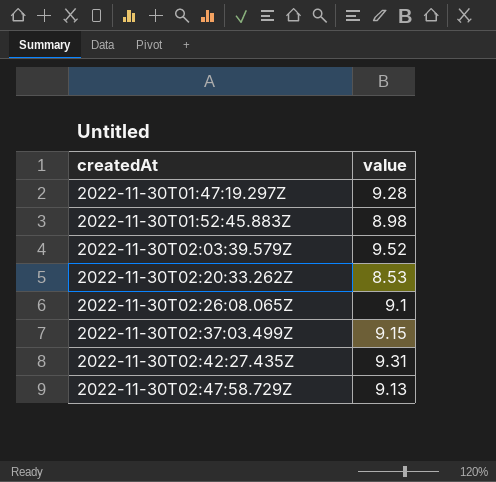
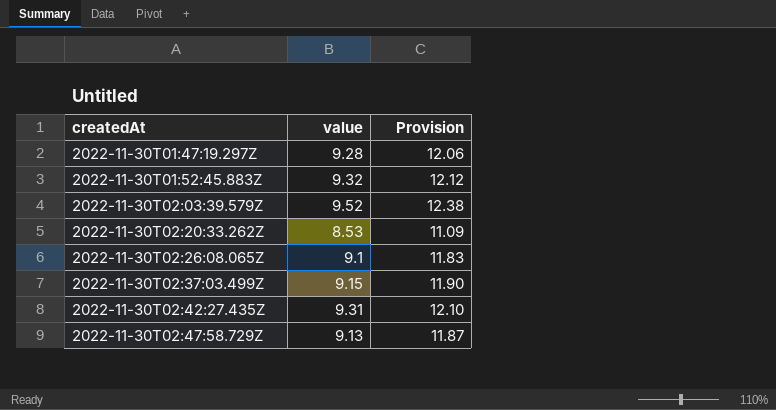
column Provision | formula: none -> [value] * 1.3
2022-11-30T01:52:45.883Z | value: 8.98 -> 9.32

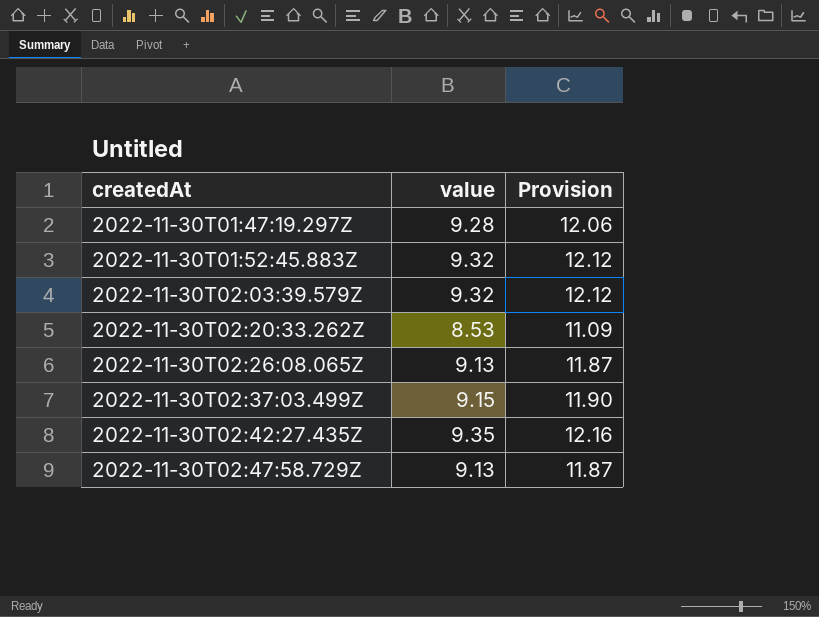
2022-11-30T02:03:39.579Z | value: 9.52 -> 9.32
2022-11-30T02:03:39.579Z | Provision: 12.38 -> 12.12
2022-11-30T02:26:08.065Z | value: 9.1 -> 9.13
2022-11-30T02:26:08.065Z | Provision: 11.83 -> 11.87
2022-11-30T02:42:27.435Z | value: 9.31 -> 9.35
2022-11-30T02:42:27.435Z | Provision: 12.10 -> 12.16

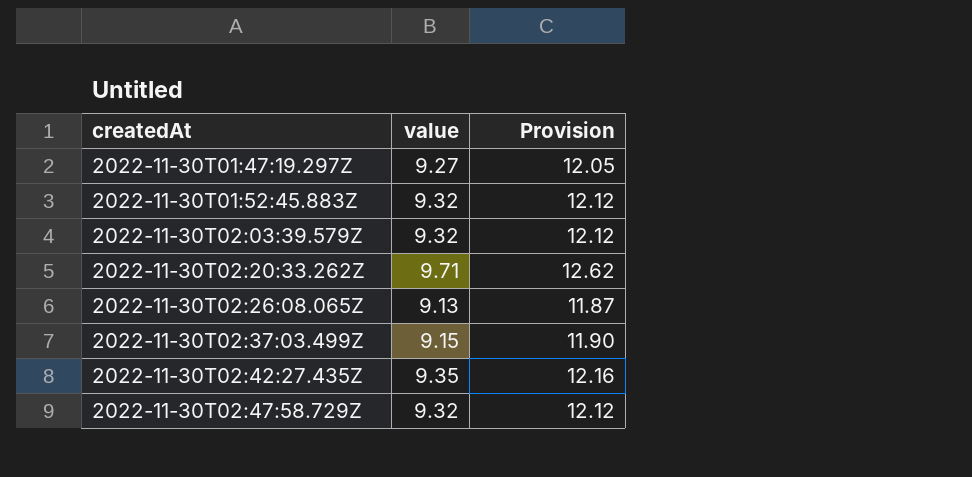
2022-11-30T01:47:19.297Z | value: 9.28 -> 9.27
2022-11-30T01:47:19.297Z | Provision: 12.06 -> 12.05
2022-11-30T02:20:33.262Z | value: 8.53 -> 9.71
2022-11-30T02:20:33.262Z | Provision: 11.09 -> 12.62
2022-11-30T02:47:58.729Z | value: 9.13 -> 9.32
2022-11-30T02:47:58.729Z | Provision: 11.87 -> 12.12

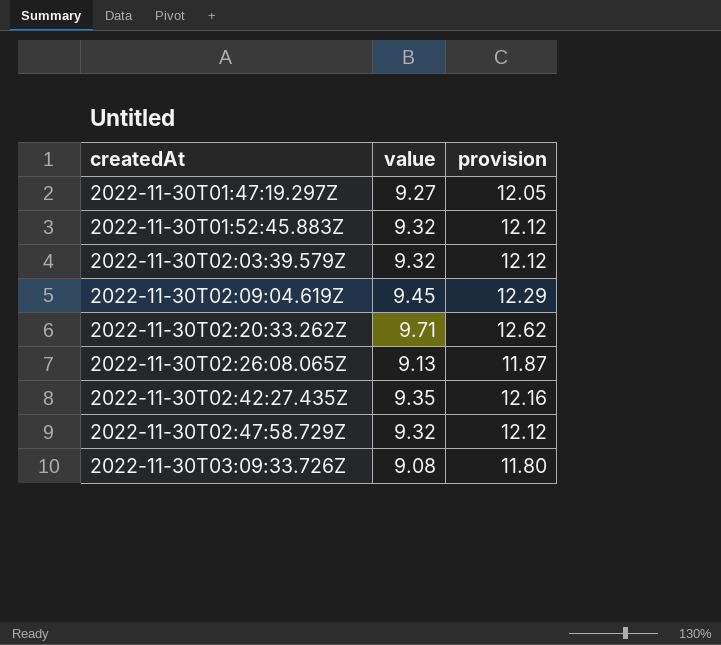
column name: Provision -> provision
row 2022-11-30T02:37:03.499Z: 9.15 | 11.90 -> none
row 2022-11-30T02:09:04.619Z: none -> 9.45 | 12.29
row 2022-11-30T03:09:33.726Z: none -> 9.08 | 11.80

